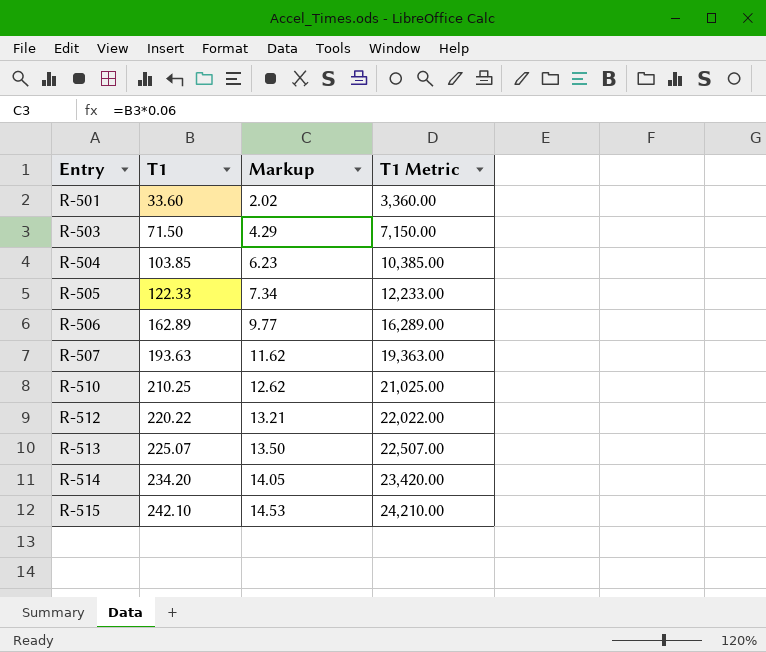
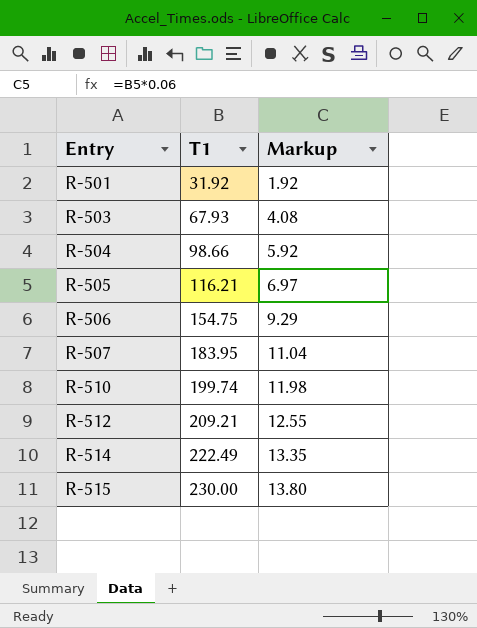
column T1 Metric | formula: [T1] * 100 -> none
row R-513: 225.07 | 13.50 | 22,507.00 -> none
R-501 | T1: 33.60 -> 31.92
R-501 | Markup: 2.02 -> 1.92
R-503 | T1: 71.50 -> 67.93
R-503 | Markup: 4.29 -> 4.08
R-504 | T1: 103.85 -> 98.66
R-504 | Markup: 6.23 -> 5.92
R-505 | T1: 122.33 -> 116.21
R-505 | Markup: 7.34 -> 6.97
R-506 | T1: 162.89 -> 154.75
R-506 | Markup: 9.77 -> 9.29
R-507 | T1: 193.63 -> 183.95
R-507 | Markup: 11.62 -> 11.04
R-510 | T1: 210.25 -> 199.74
R-510 | Markup: 12.62 -> 11.98
R-512 | T1: 220.22 -> 209.21
R-512 | Markup: 13.21 -> 12.55
R-514 | T1: 234.20 -> 222.49
R-514 | Markup: 14.05 -> 13.35
R-515 | T1: 242.10 -> 230.00
R-515 | Markup: 14.53 -> 13.80

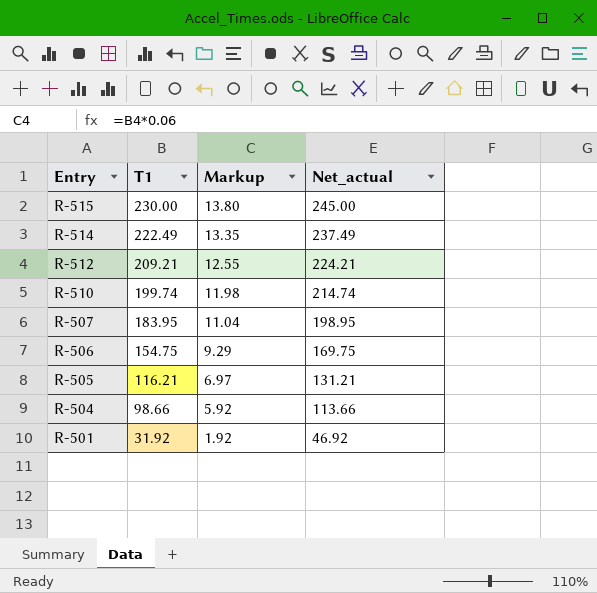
row order: Entry ascending -> Entry descending
column Net_actual | formula: none -> [T1] + 15
row R-503: 67.93 | 4.08 -> none

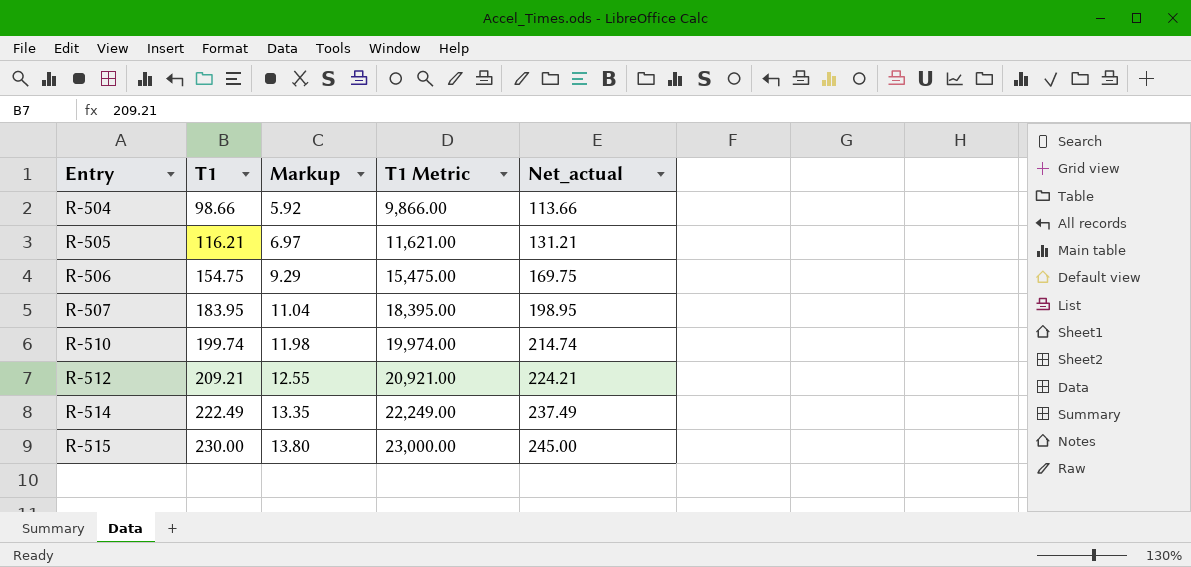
row order: Entry descending -> Entry ascending
column T1 Metric | formula: none -> [T1] * 100
row R-501: 31.92 | 1.92 | 46.92 -> none

